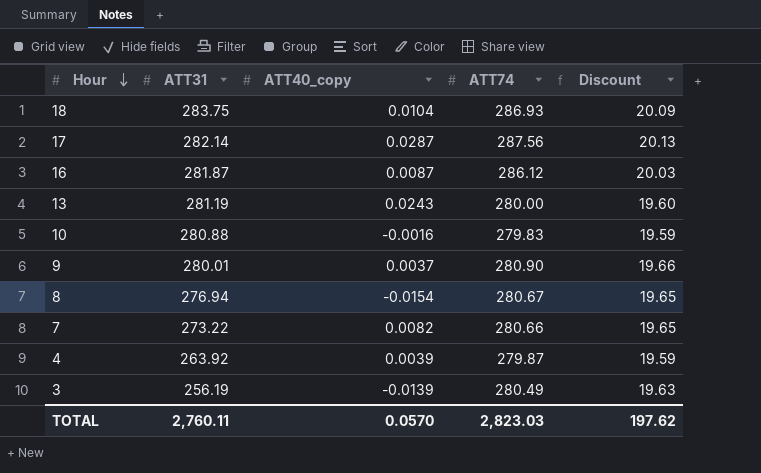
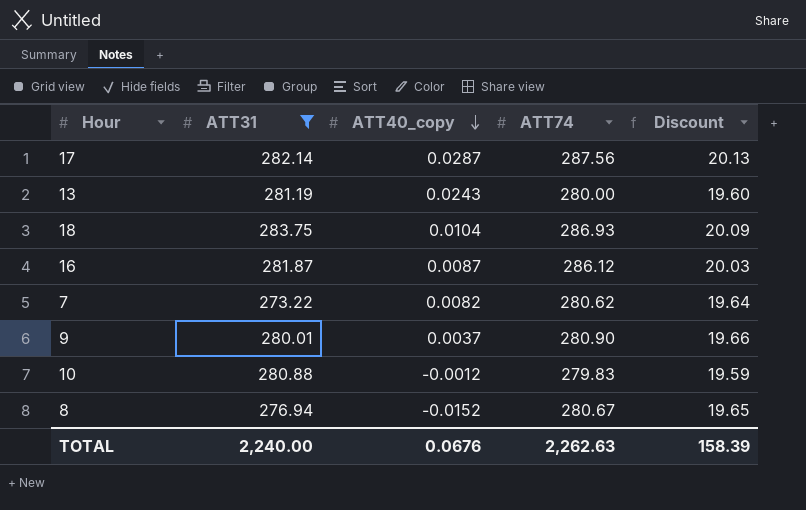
filter: none -> ATT31 >= 273.22
row order: Hour descending -> ATT40_copy descending
7 | ATT74: 280.66 -> 280.62
7 | Discount: 19.65 -> 19.64
10 | ATT40_copy: -0.0016 -> -0.0012
8 | ATT40_copy: -0.0154 -> -0.0152
TOTAL | ATT31: 2,760.11 -> 2,240.00
TOTAL | ATT40_copy: 0.0570 -> 0.0676
TOTAL | ATT74: 2,823.03 -> 2,262.63
TOTAL | Discount: 197.62 -> 158.39

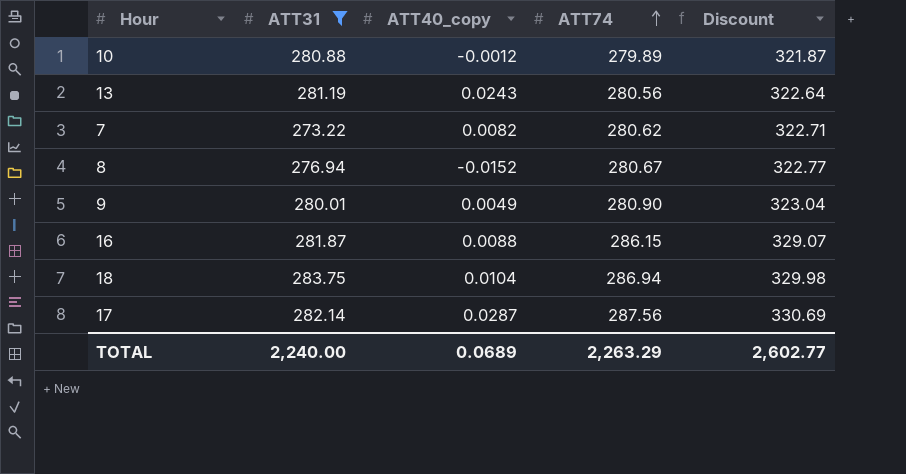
row order: ATT40_copy descending -> ATT74 ascending
column Discount | formula: [ATT74] * 0.07 -> [ATT74] * 1.15
10 | ATT74: 279.83 -> 279.89
13 | ATT74: 280.00 -> 280.56
9 | ATT40_copy: 0.0037 -> 0.0049
16 | ATT40_copy: 0.0087 -> 0.0088
16 | ATT74: 286.12 -> 286.15
18 | ATT74: 286.93 -> 286.94
TOTAL | ATT40_copy: 0.0676 -> 0.0689
TOTAL | ATT74: 2,262.63 -> 2,263.29
TOTAL | Discount: 158.39 -> 2,602.77

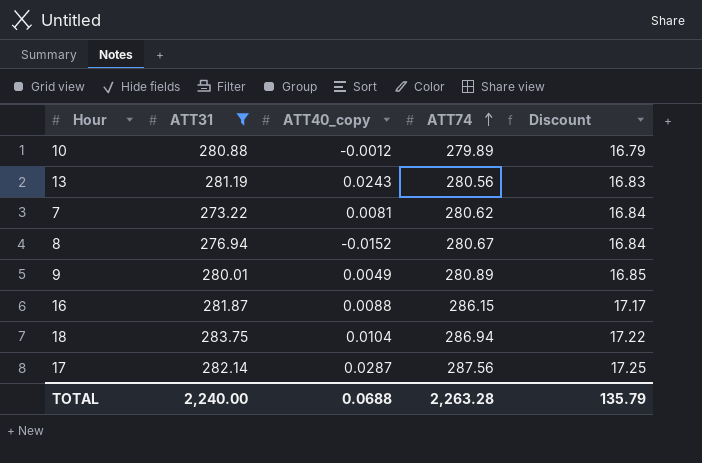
column Discount | formula: [ATT74] * 1.15 -> [ATT74] * 0.06
7 | ATT40_copy: 0.0082 -> 0.0081
9 | ATT74: 280.90 -> 280.89
TOTAL | ATT40_copy: 0.0689 -> 0.0688
TOTAL | ATT74: 2,263.29 -> 2,263.28
TOTAL | Discount: 2,602.77 -> 135.79

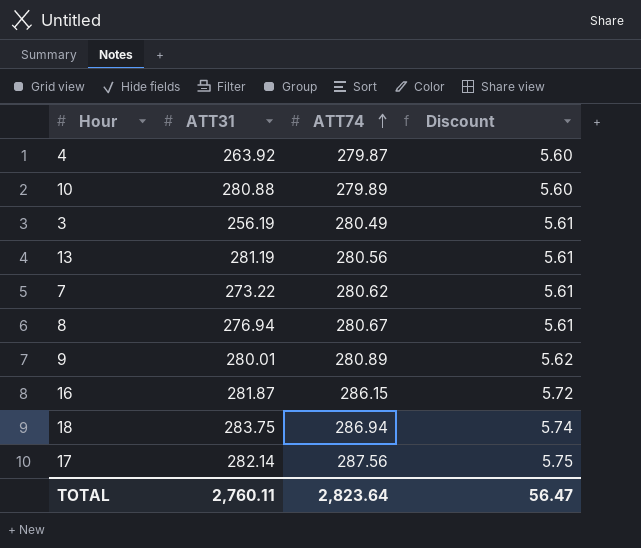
filter: ATT31 >= 273.22 -> none
column ATT40_copy | position: 3 -> none
column Discount | formula: [ATT74] * 0.06 -> [ATT74] * 0.02
TOTAL | ATT31: 2,240.00 -> 2,760.11
TOTAL | ATT74: 2,263.28 -> 2,823.64
TOTAL | Discount: 135.79 -> 56.47

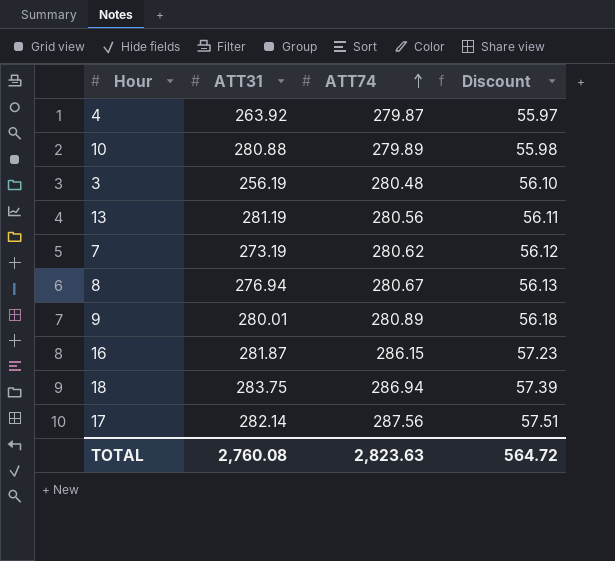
column Discount | formula: [ATT74] * 0.02 -> [ATT74] * 0.2
3 | ATT74: 280.49 -> 280.48
7 | ATT31: 273.22 -> 273.19
TOTAL | ATT31: 2,760.11 -> 2,760.08
TOTAL | ATT74: 2,823.64 -> 2,823.63
TOTAL | Discount: 56.47 -> 564.72

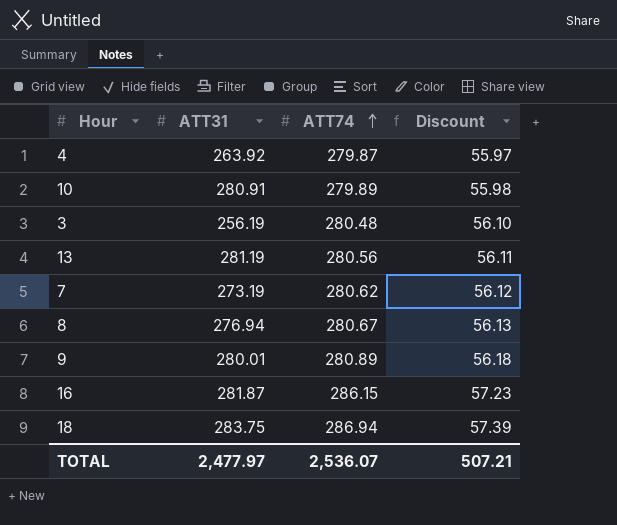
row 17: 282.14 | 287.56 | 57.51 -> none
10 | ATT31: 280.88 -> 280.91
TOTAL | ATT31: 2,760.08 -> 2,477.97
TOTAL | ATT74: 2,823.63 -> 2,536.07
TOTAL | Discount: 564.72 -> 507.21

